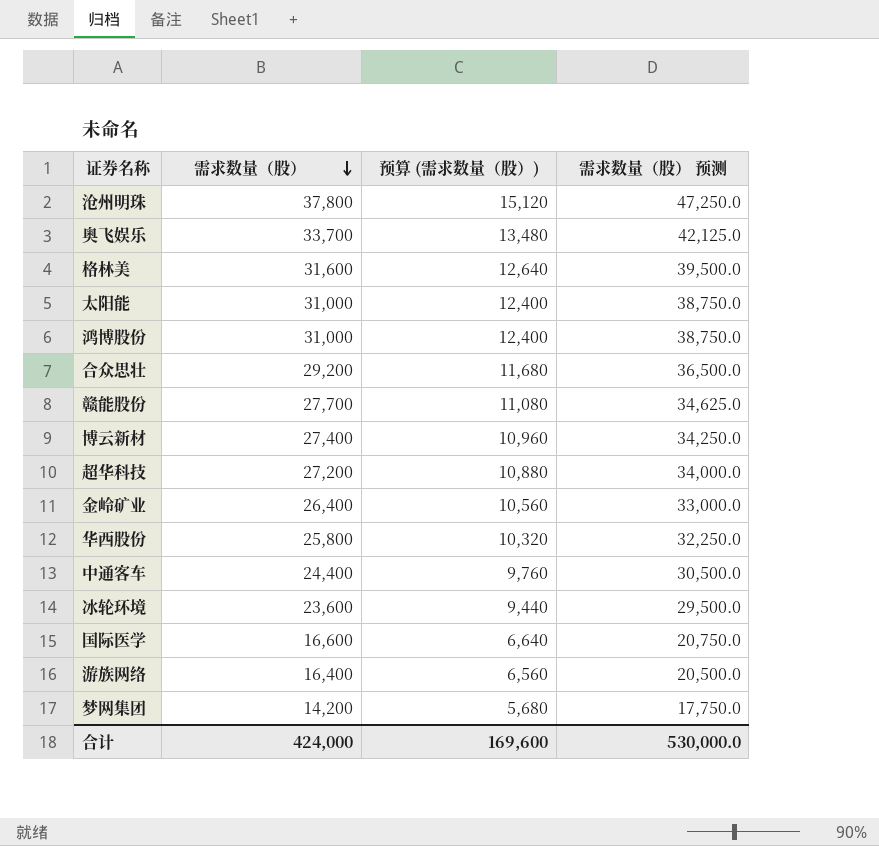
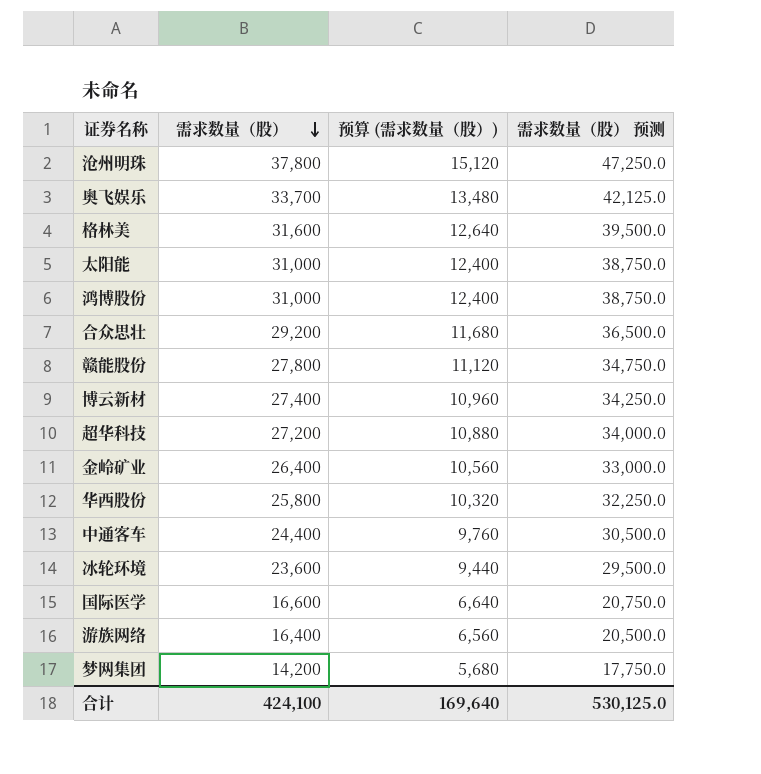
赣能股份 | 需求数量（股）: 27,700 -> 27,800
赣能股份 | 预算 (需求数量（股）): 11,080 -> 11,120
赣能股份 | 需求数量（股） 预测: 34,625.0 -> 34,750.0
合计 | 需求数量（股）: 424,000 -> 424,100
合计 | 预算 (需求数量（股）): 169,600 -> 169,640
合计 | 需求数量（股） 预测: 530,000.0 -> 530,125.0

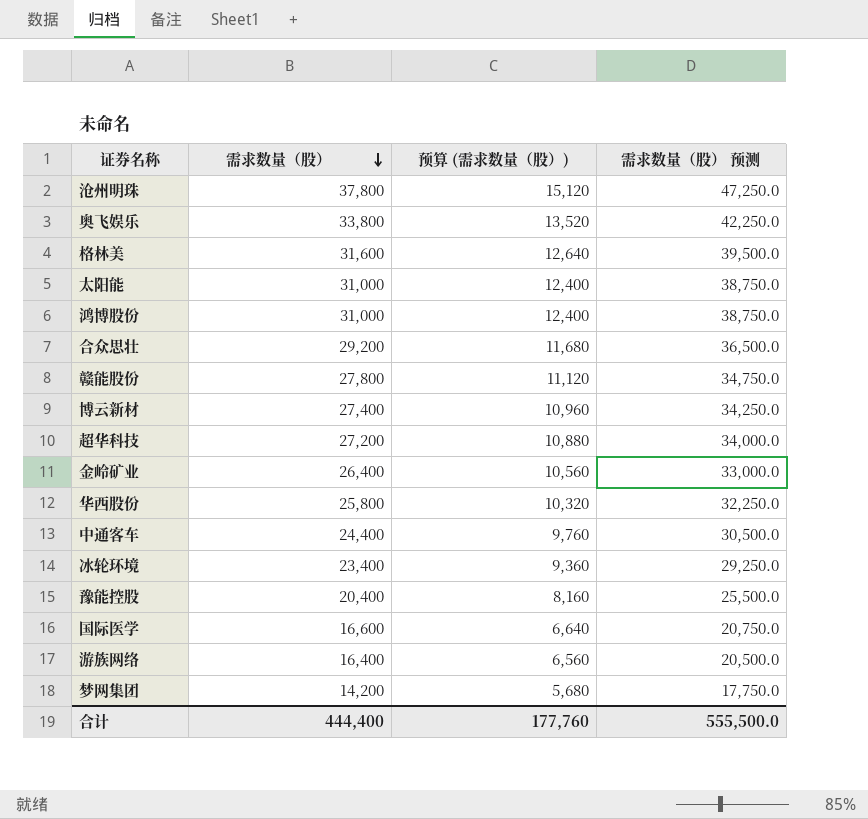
奥飞娱乐 | 需求数量（股）: 33,700 -> 33,800
奥飞娱乐 | 预算 (需求数量（股）): 13,480 -> 13,520
奥飞娱乐 | 需求数量（股） 预测: 42,125.0 -> 42,250.0
冰轮环境 | 需求数量（股）: 23,600 -> 23,400
冰轮环境 | 预算 (需求数量（股）): 9,440 -> 9,360
冰轮环境 | 需求数量（股） 预测: 29,500.0 -> 29,250.0
row 豫能控股: none -> 20,400 | 8,160 | 25,500.0
合计 | 需求数量（股）: 424,100 -> 444,400
合计 | 预算 (需求数量（股）): 169,640 -> 177,760
合计 | 需求数量（股） 预测: 530,125.0 -> 555,500.0

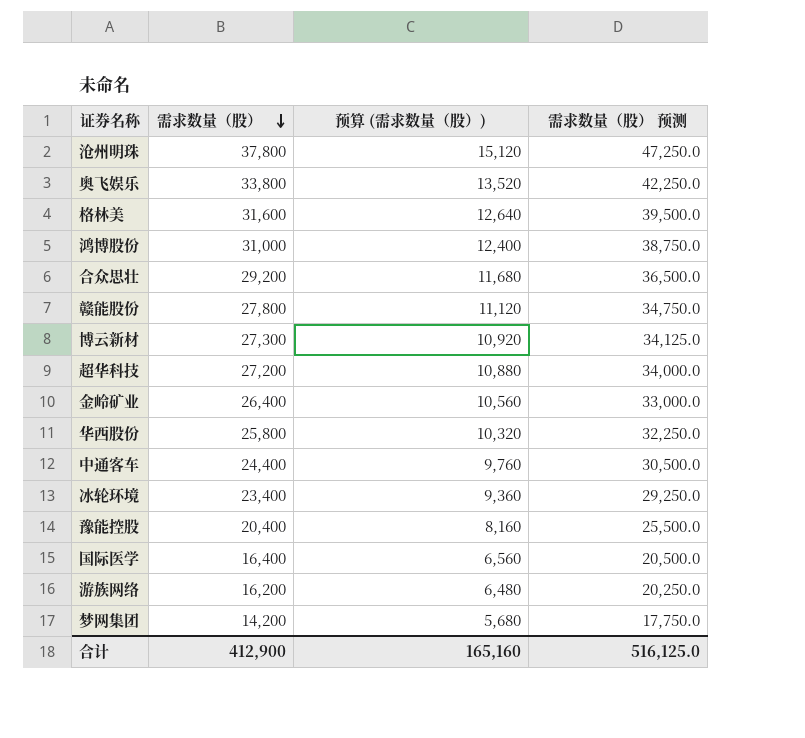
row 太阳能: 31,000 | 12,400 | 38,750.0 -> none
博云新材 | 需求数量（股）: 27,400 -> 27,300
博云新材 | 预算 (需求数量（股）): 10,960 -> 10,920
博云新材 | 需求数量（股） 预测: 34,250.0 -> 34,125.0
国际医学 | 需求数量（股）: 16,600 -> 16,400
国际医学 | 预算 (需求数量（股）): 6,640 -> 6,560
国际医学 | 需求数量（股） 预测: 20,750.0 -> 20,500.0
游族网络 | 需求数量（股）: 16,400 -> 16,200
游族网络 | 预算 (需求数量（股）): 6,560 -> 6,480
游族网络 | 需求数量（股） 预测: 20,500.0 -> 20,250.0
合计 | 需求数量（股）: 444,400 -> 412,900
合计 | 预算 (需求数量（股）): 177,760 -> 165,160
合计 | 需求数量（股） 预测: 555,500.0 -> 516,125.0

